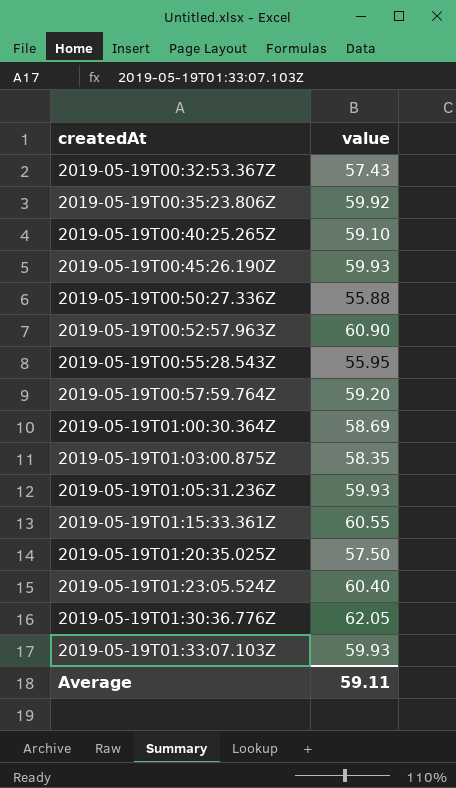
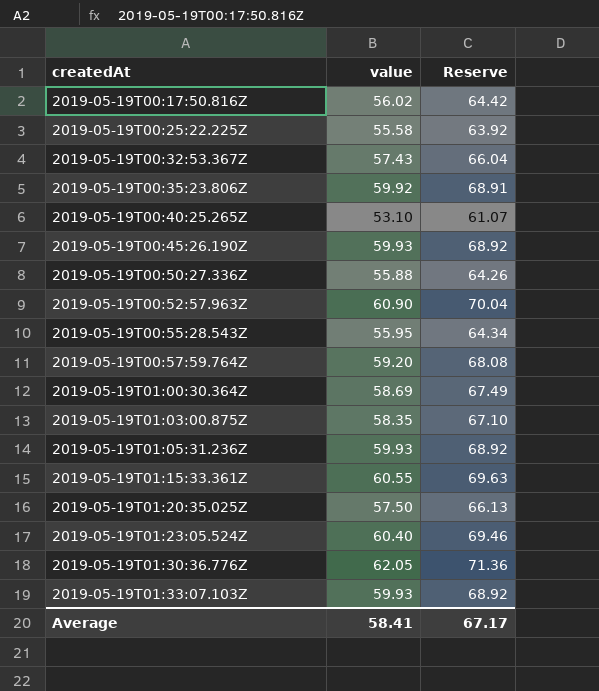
column Reserve | formula: none -> [value] * 1.15
row 2019-05-19T00:17:50.816Z: none -> 56.02 | 64.42
row 2019-05-19T00:25:22.225Z: none -> 55.58 | 63.92
2019-05-19T00:40:25.265Z | value: 59.10 -> 53.10
Average | value: 59.11 -> 58.41

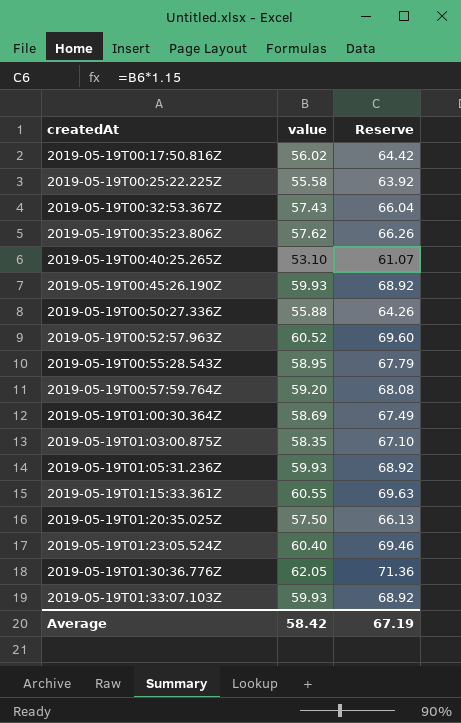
2019-05-19T00:35:23.806Z | value: 59.92 -> 57.62
2019-05-19T00:35:23.806Z | Reserve: 68.91 -> 66.26
2019-05-19T00:52:57.963Z | value: 60.90 -> 60.52
2019-05-19T00:52:57.963Z | Reserve: 70.04 -> 69.60
2019-05-19T00:55:28.543Z | value: 55.95 -> 58.95
2019-05-19T00:55:28.543Z | Reserve: 64.34 -> 67.79
Average | value: 58.41 -> 58.42
Average | Reserve: 67.17 -> 67.19

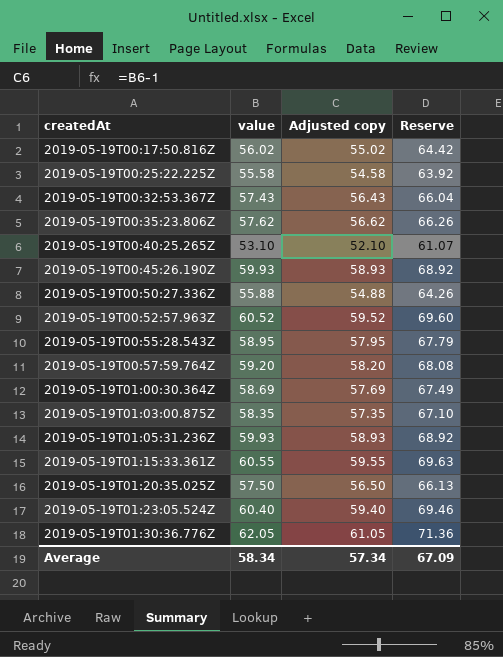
column Adjusted copy | formula: none -> [value] - 1
row 2019-05-19T01:33:07.103Z: 59.93 | 68.92 -> none
Average | value: 58.42 -> 58.34
Average | Reserve: 67.19 -> 67.09

